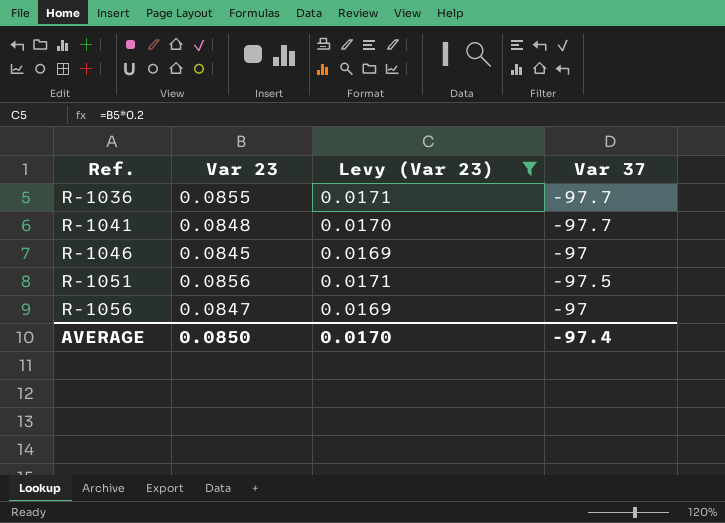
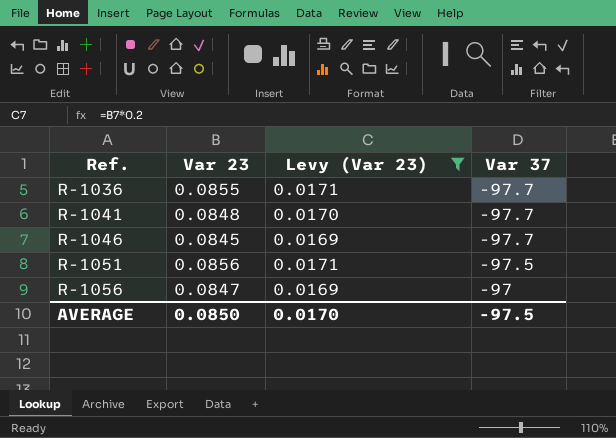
R-1046 | Var 37: -97 -> -97.7
AVERAGE | Var 37: -97.4 -> -97.5

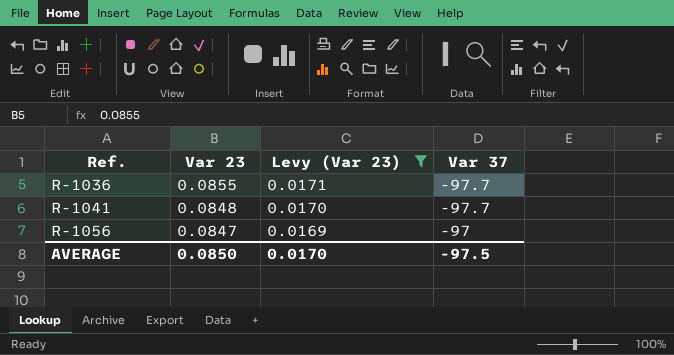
row R-1046: 0.0845 | 0.0169 | -97.7 -> none
row R-1051: 0.0856 | 0.0171 | -97.5 -> none

